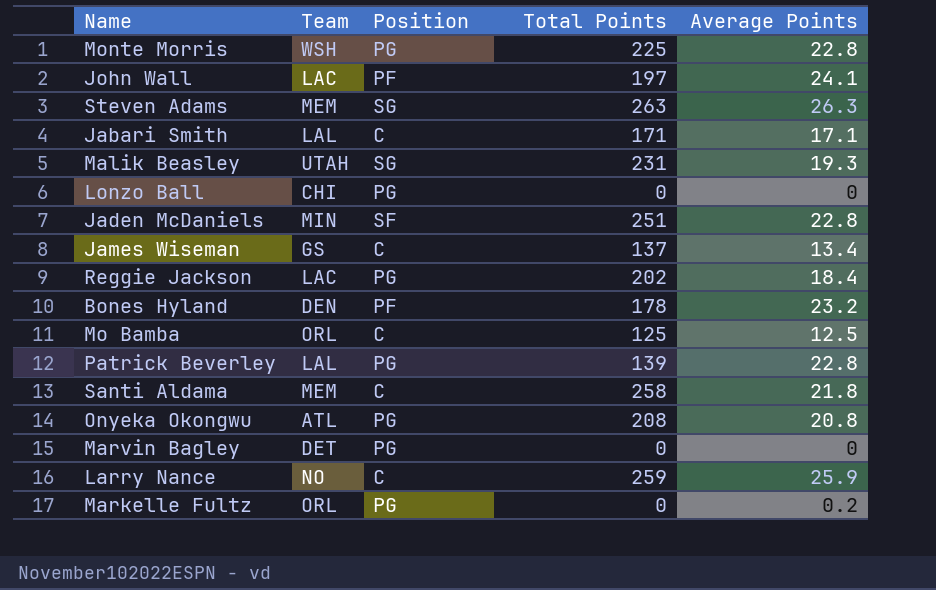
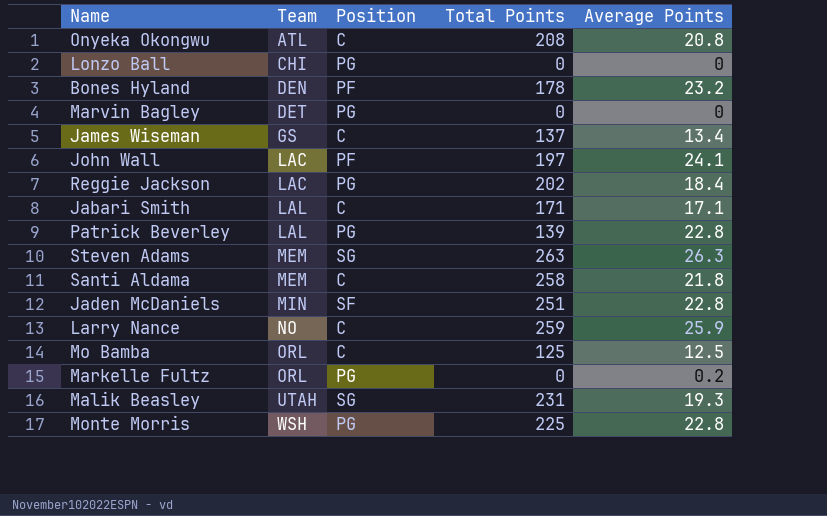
row order: none -> Team ascending
Onyeka Okongwu | Position: PG -> C

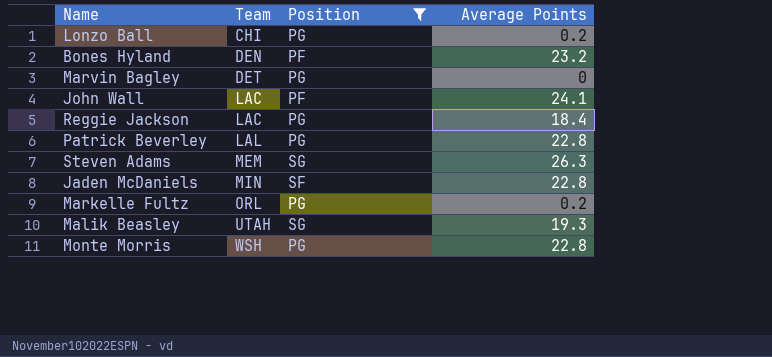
filter: none -> Position != C
column Total Points | position: 4 -> none
Lonzo Ball | Average Points: 0 -> 0.2

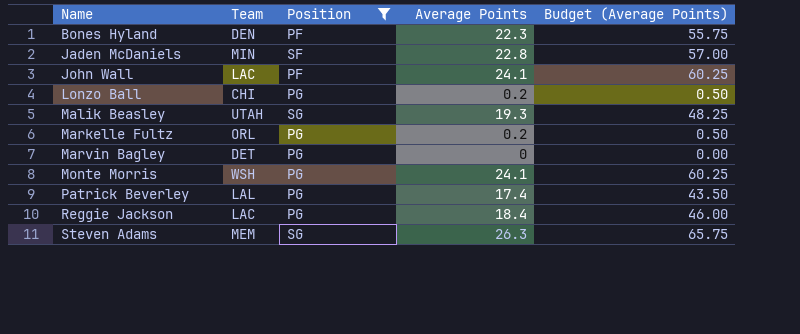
row order: Team ascending -> Name ascending
column Budget (Average Points) | formula: none -> [Average Points] * 2.5
Bones Hyland | Average Points: 23.2 -> 22.3
Monte Morris | Average Points: 22.8 -> 24.1
Patrick Beverley | Average Points: 22.8 -> 17.4

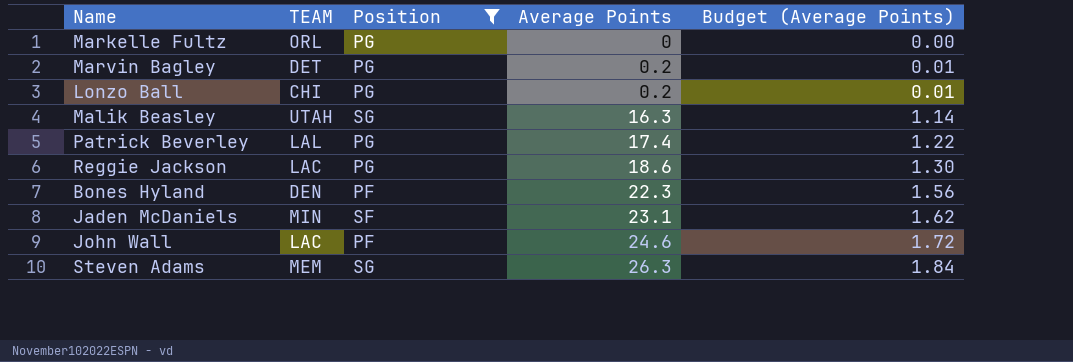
row order: Name ascending -> Average Points ascending
column name: Team -> TEAM
column Budget (Average Points) | formula: [Average Points] * 2.5 -> [Average Points] * 0.07
row Monte Morris: WSH | PG | 24.1 | 60.25 -> none
Markelle Fultz | Average Points: 0.2 -> 0
Marvin Bagley | Average Points: 0 -> 0.2
Malik Beasley | Average Points: 19.3 -> 16.3
Reggie Jackson | Average Points: 18.4 -> 18.6
Jaden McDaniels | Average Points: 22.8 -> 23.1
John Wall | Average Points: 24.1 -> 24.6

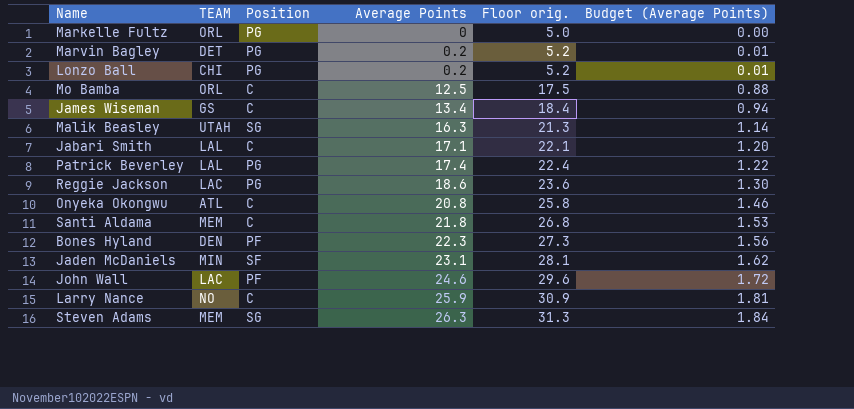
filter: Position != C -> none
column Floor orig. | formula: none -> [Average Points] + 5

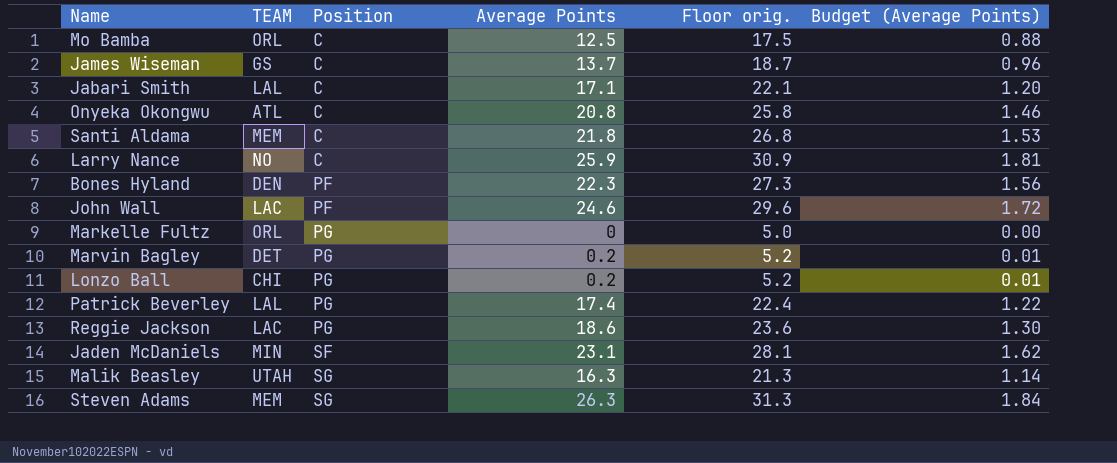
row order: Average Points ascending -> Position ascending
James Wiseman | Average Points: 13.4 -> 13.7
James Wiseman | Floor orig.: 18.4 -> 18.7
James Wiseman | Budget (Average Points): 0.94 -> 0.96

